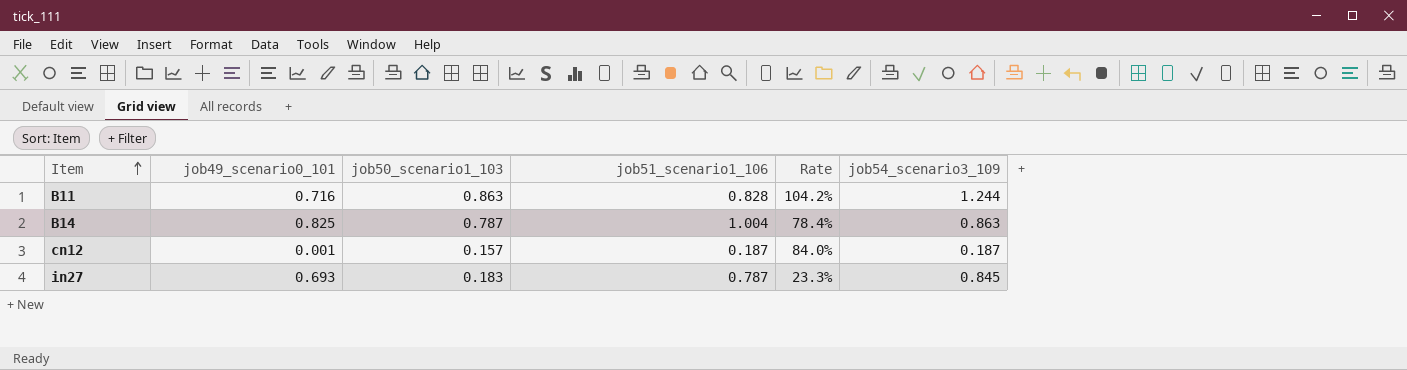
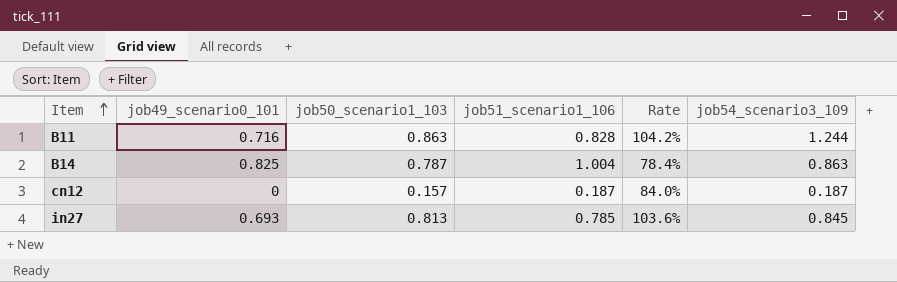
cn12 | job49_scenario0_101: 0.001 -> 0
in27 | job50_scenario1_103: 0.183 -> 0.813
in27 | job51_scenario1_106: 0.787 -> 0.785
in27 | Rate: 23.3% -> 103.6%

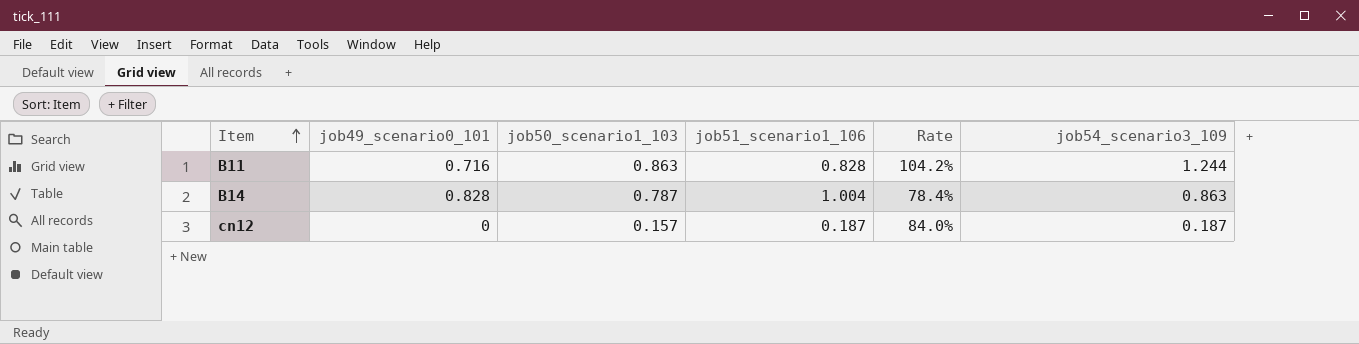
row in27: 0.693 | 0.813 | 0.785 | 103.6% | 0.845 -> none
B14 | job49_scenario0_101: 0.825 -> 0.828

